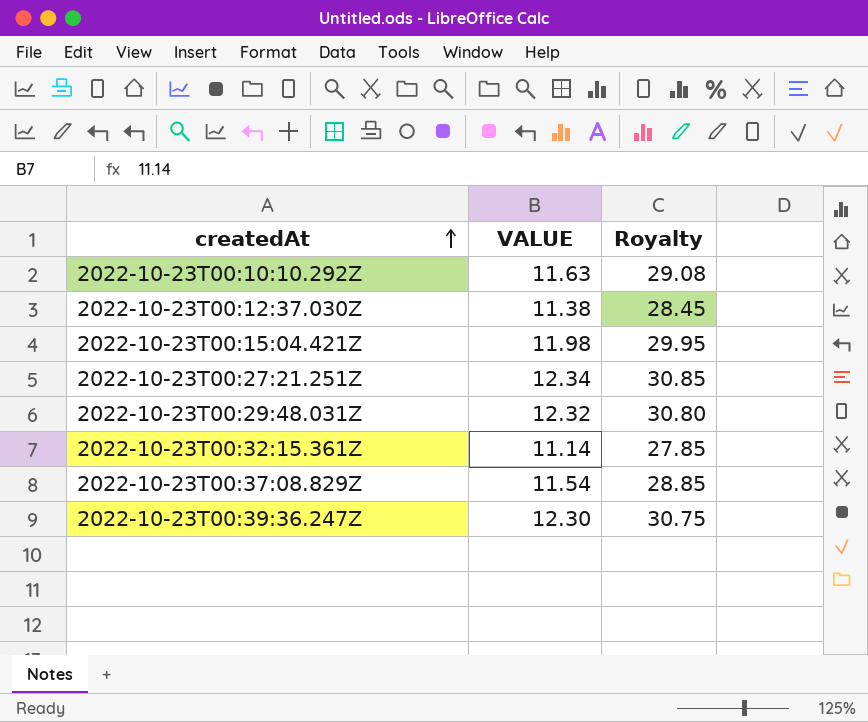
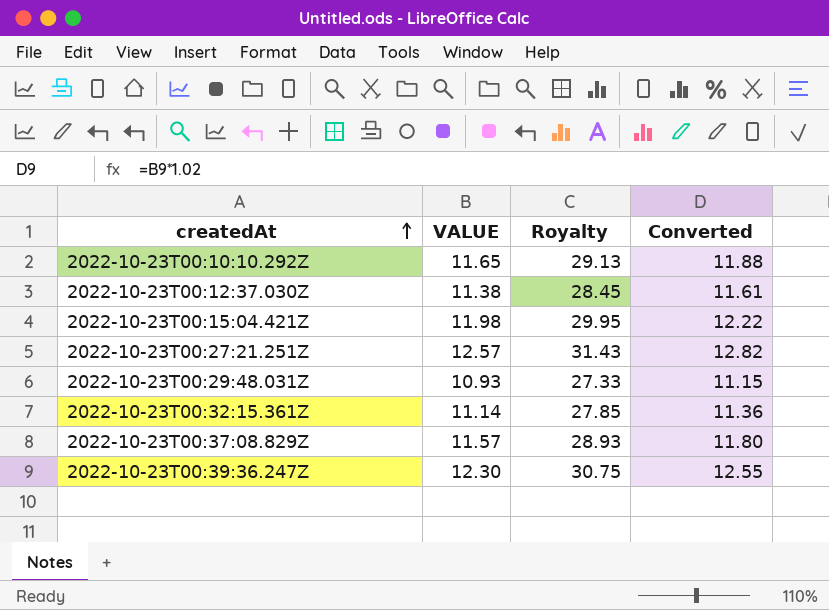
column Converted | formula: none -> [VALUE] * 1.02
2022-10-23T00:10:10.292Z | VALUE: 11.63 -> 11.65
2022-10-23T00:10:10.292Z | Royalty: 29.08 -> 29.13
2022-10-23T00:27:21.251Z | VALUE: 12.34 -> 12.57
2022-10-23T00:27:21.251Z | Royalty: 30.85 -> 31.43
2022-10-23T00:29:48.031Z | VALUE: 12.32 -> 10.93
2022-10-23T00:29:48.031Z | Royalty: 30.80 -> 27.33
2022-10-23T00:37:08.829Z | VALUE: 11.54 -> 11.57
2022-10-23T00:37:08.829Z | Royalty: 28.85 -> 28.93

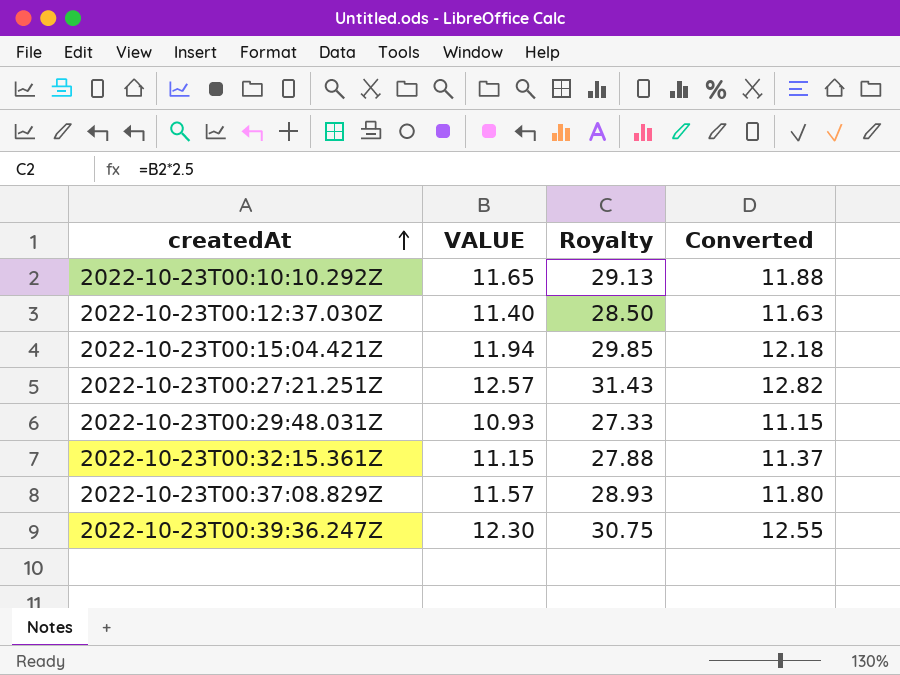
2022-10-23T00:12:37.030Z | VALUE: 11.38 -> 11.40
2022-10-23T00:12:37.030Z | Royalty: 28.45 -> 28.50
2022-10-23T00:12:37.030Z | Converted: 11.61 -> 11.63
2022-10-23T00:15:04.421Z | VALUE: 11.98 -> 11.94
2022-10-23T00:15:04.421Z | Royalty: 29.95 -> 29.85
2022-10-23T00:15:04.421Z | Converted: 12.22 -> 12.18
2022-10-23T00:32:15.361Z | VALUE: 11.14 -> 11.15
2022-10-23T00:32:15.361Z | Royalty: 27.85 -> 27.88
2022-10-23T00:32:15.361Z | Converted: 11.36 -> 11.37

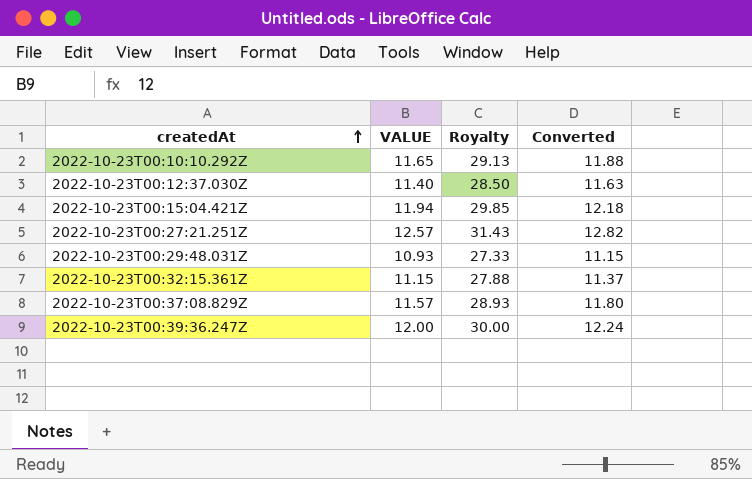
2022-10-23T00:39:36.247Z | VALUE: 12.30 -> 12.00
2022-10-23T00:39:36.247Z | Royalty: 30.75 -> 30.00
2022-10-23T00:39:36.247Z | Converted: 12.55 -> 12.24

